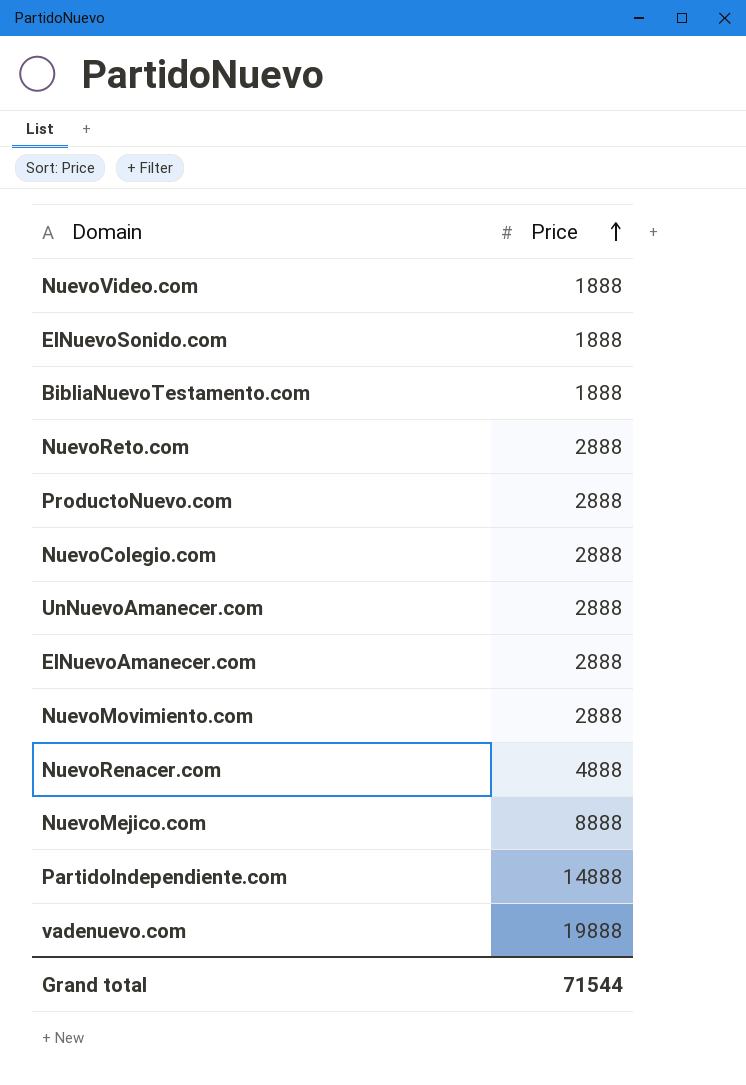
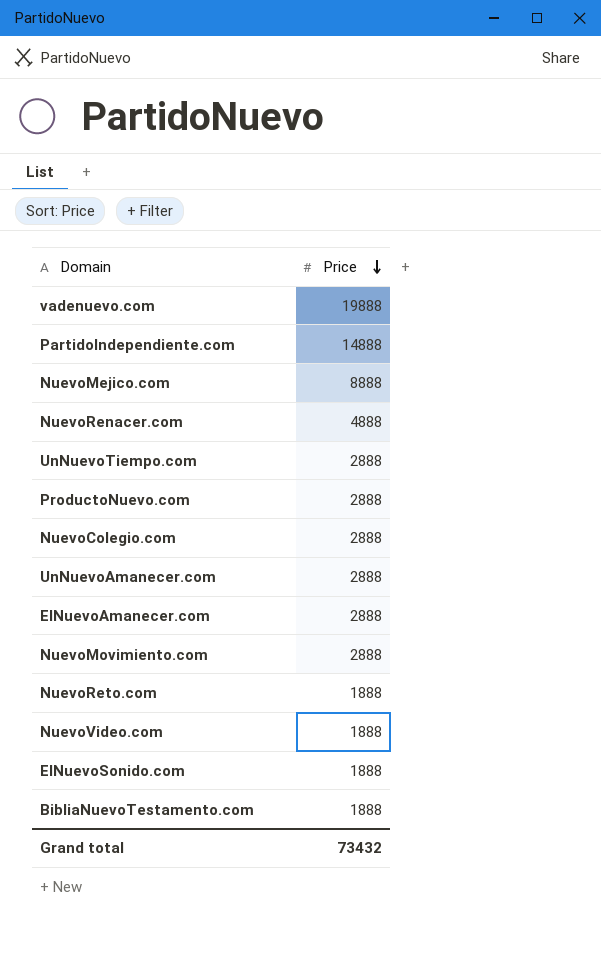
row order: Price ascending -> Price descending
row UnNuevoTiempo.com: none -> 2888
NuevoReto.com | Price: 2888 -> 1888
Grand total | Price: 71544 -> 73432

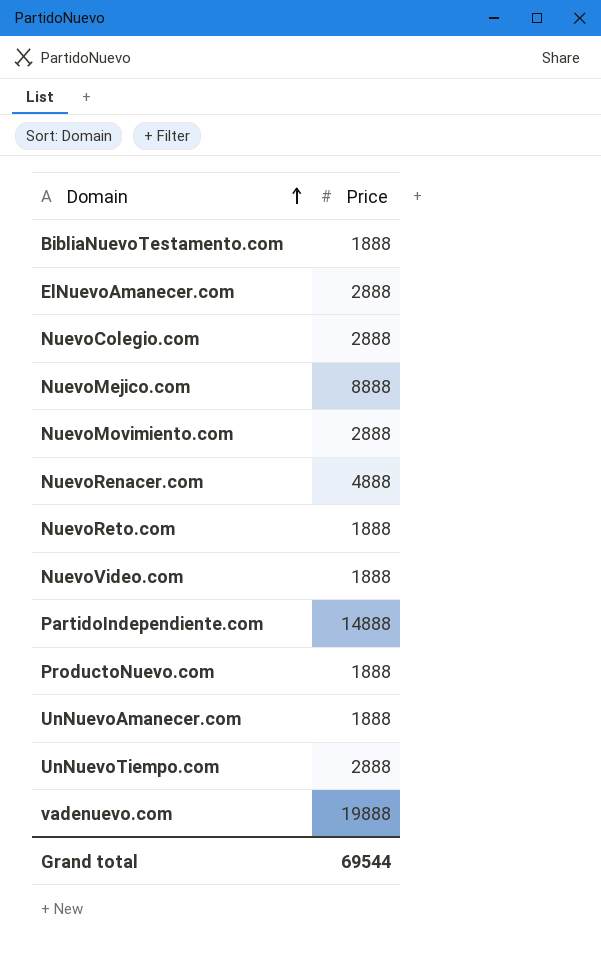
row order: Price descending -> Domain ascending
row ElNuevoSonido.com: 1888 -> none
ProductoNuevo.com | Price: 2888 -> 1888
UnNuevoAmanecer.com | Price: 2888 -> 1888
Grand total | Price: 73432 -> 69544

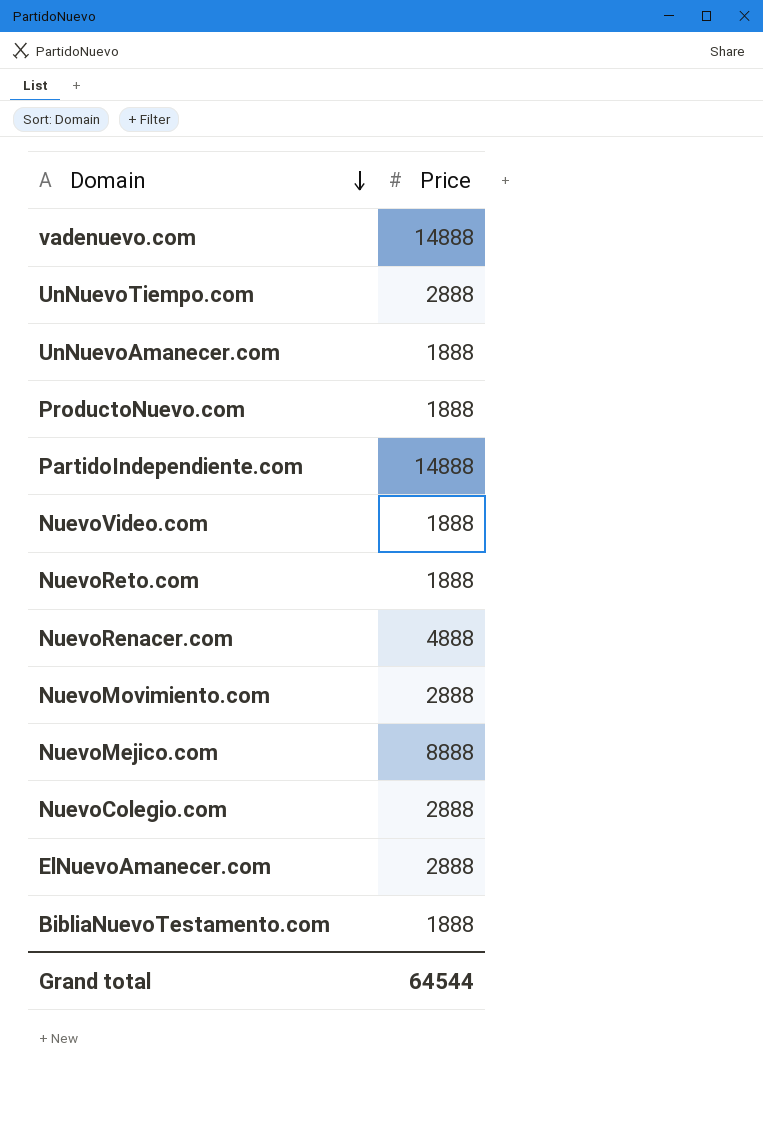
row order: Domain ascending -> Domain descending
vadenuevo.com | Price: 19888 -> 14888
Grand total | Price: 69544 -> 64544

